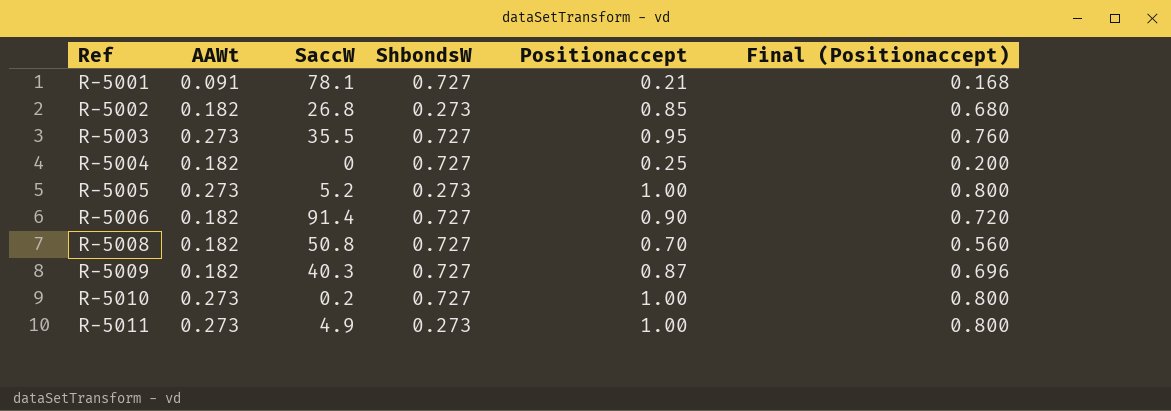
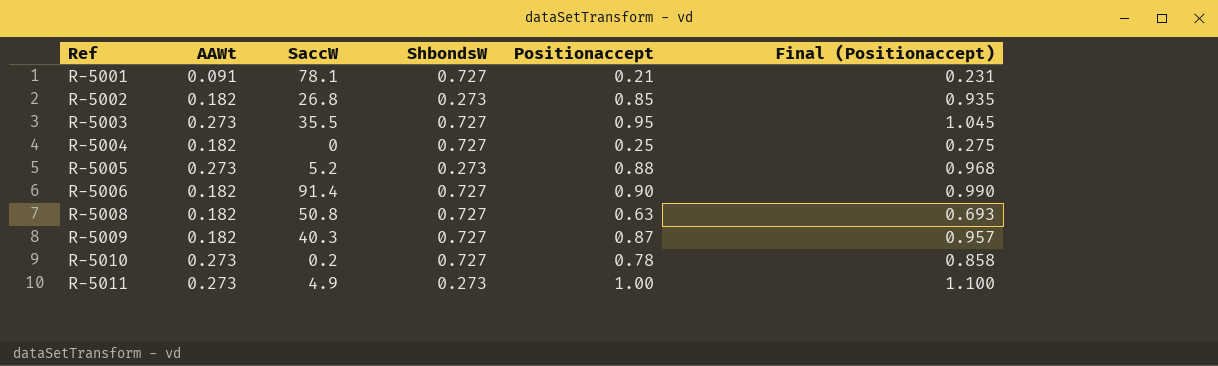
column Final (Positionaccept) | formula: [Positionaccept] * 0.8 -> [Positionaccept] * 1.1
R-5005 | Positionaccept: 1.00 -> 0.88
R-5008 | Positionaccept: 0.70 -> 0.63
R-5010 | Positionaccept: 1.00 -> 0.78

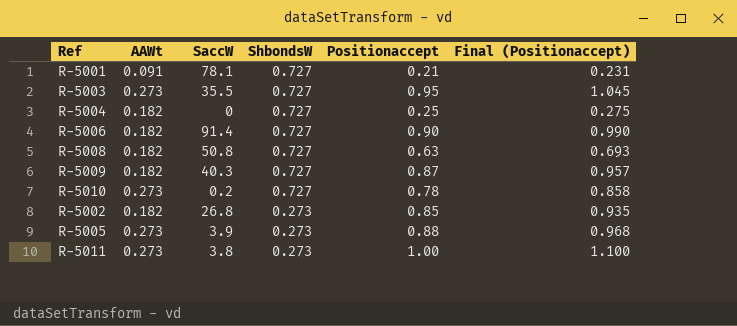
row order: Ref ascending -> ShbondsW descending
R-5005 | SaccW: 5.2 -> 3.9
R-5011 | SaccW: 4.9 -> 3.8

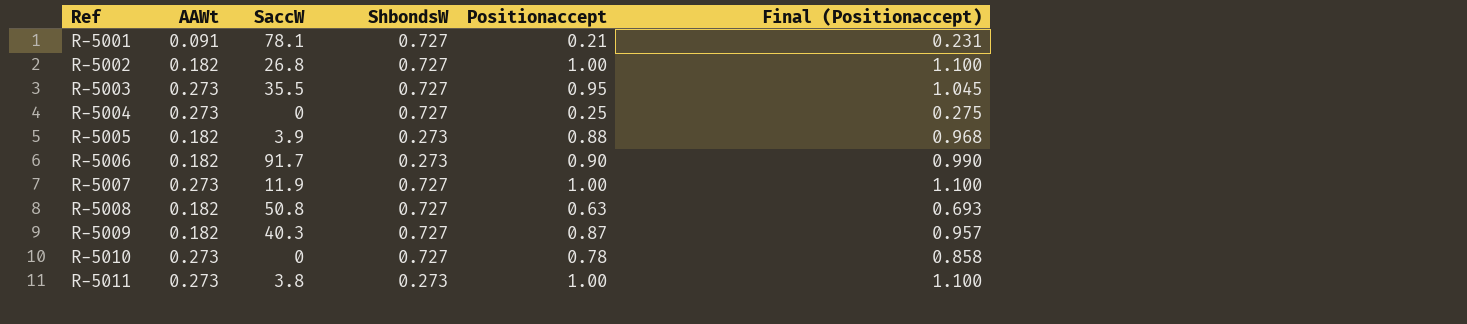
row order: ShbondsW descending -> Ref ascending
R-5002 | ShbondsW: 0.273 -> 0.727
R-5002 | Positionaccept: 0.85 -> 1.00
R-5002 | Final (Positionaccept): 0.935 -> 1.100
R-5004 | AAWt: 0.182 -> 0.273
R-5005 | AAWt: 0.273 -> 0.182
R-5006 | SaccW: 91.4 -> 91.7
R-5006 | ShbondsW: 0.727 -> 0.273
row R-5007: none -> 0.273 | 11.9 | 0.727 | 1.00 | 1.100
R-5010 | SaccW: 0.2 -> 0

